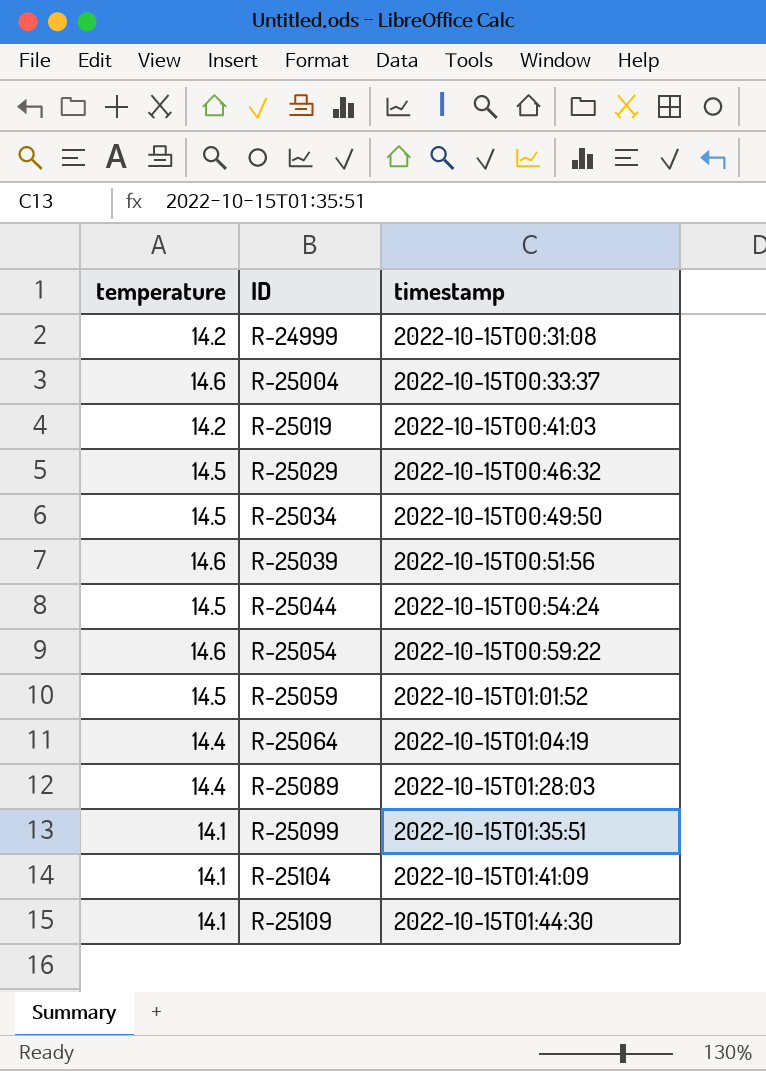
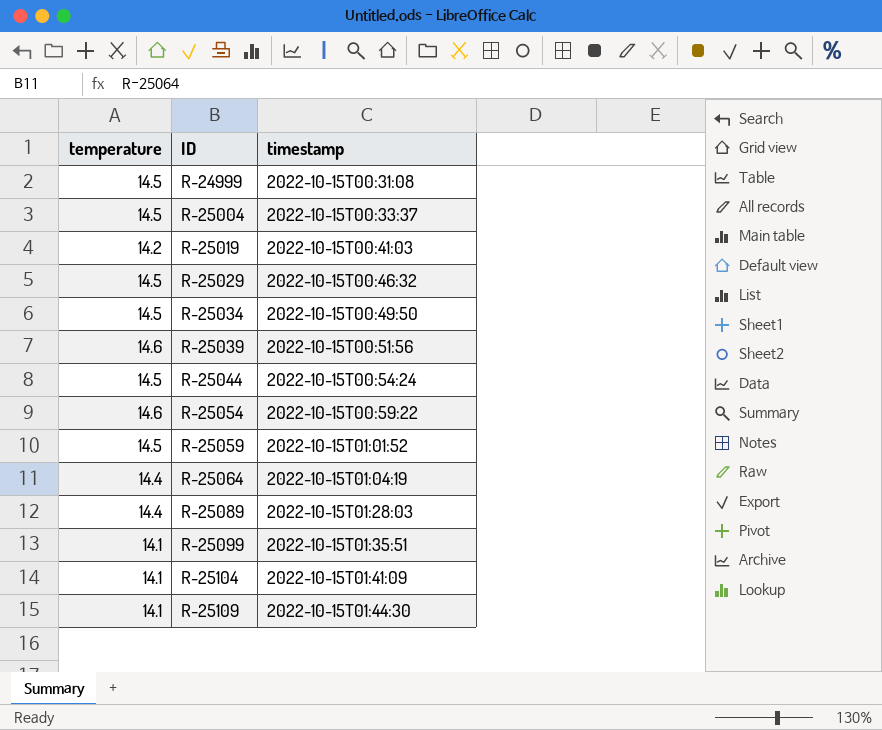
R-24999 | temperature: 14.2 -> 14.5
R-25004 | temperature: 14.6 -> 14.5

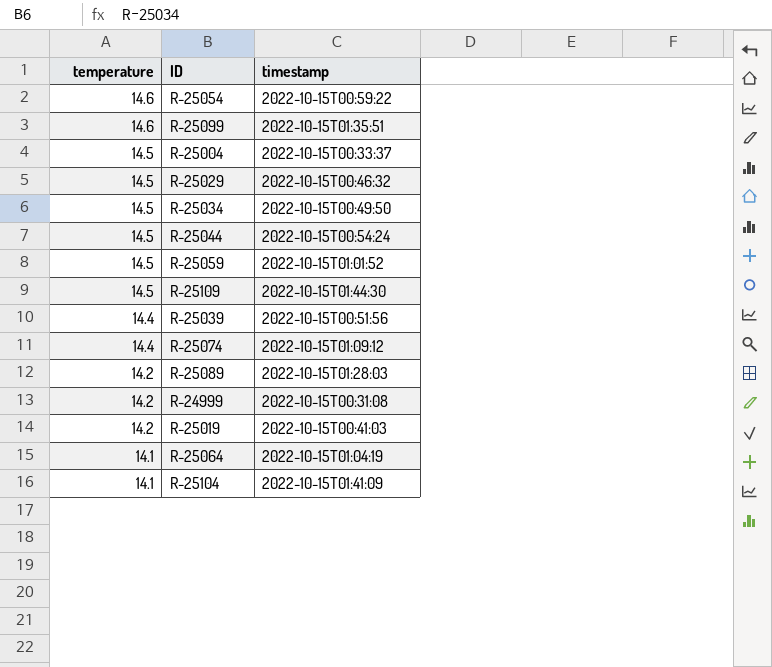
row order: ID ascending -> temperature descending
R-25099 | temperature: 14.1 -> 14.6
R-25109 | temperature: 14.1 -> 14.5
R-25039 | temperature: 14.6 -> 14.4
row R-25074: none -> 14.4 | 2022-10-15T01:09:12
R-25089 | temperature: 14.4 -> 14.2
R-24999 | temperature: 14.5 -> 14.2
R-25064 | temperature: 14.4 -> 14.1

